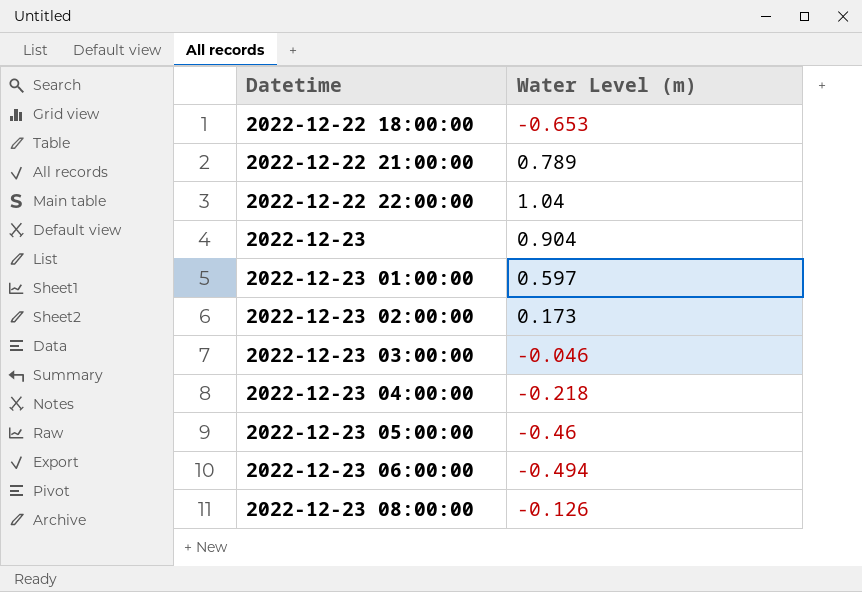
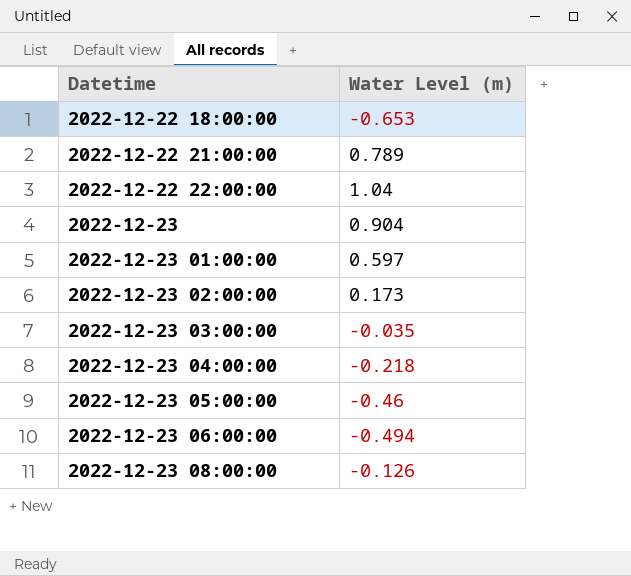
2022-12-23 03:00:00 | Water Level (m): -0.046 -> -0.035

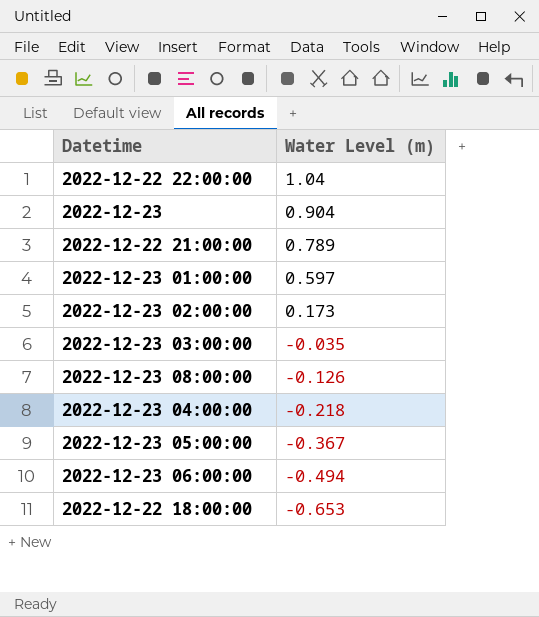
row order: Datetime ascending -> Water Level (m) descending
2022-12-23 05:00:00 | Water Level (m): -0.46 -> -0.367

